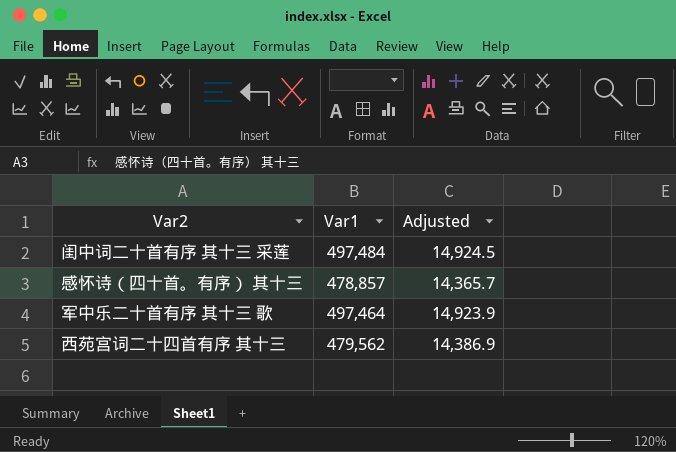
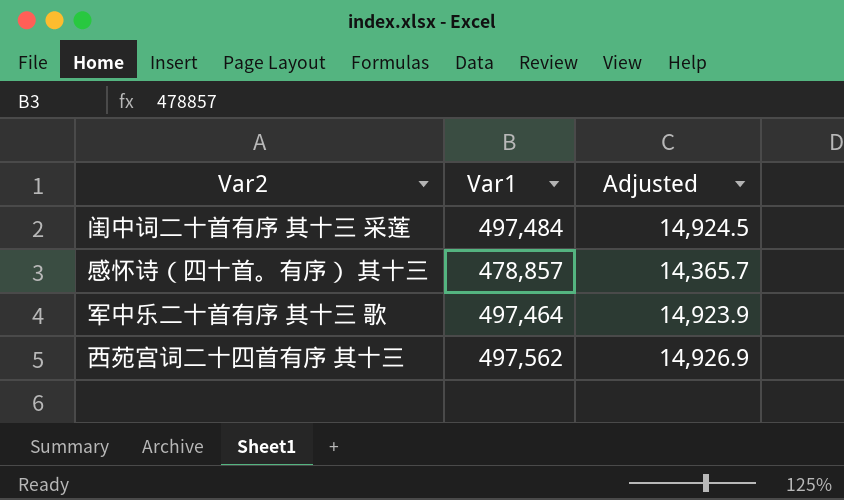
西苑宫词二十四首有序 其十三 | Var1: 479,562 -> 497,562
西苑宫词二十四首有序 其十三 | Adjusted: 14,386.9 -> 14,926.9

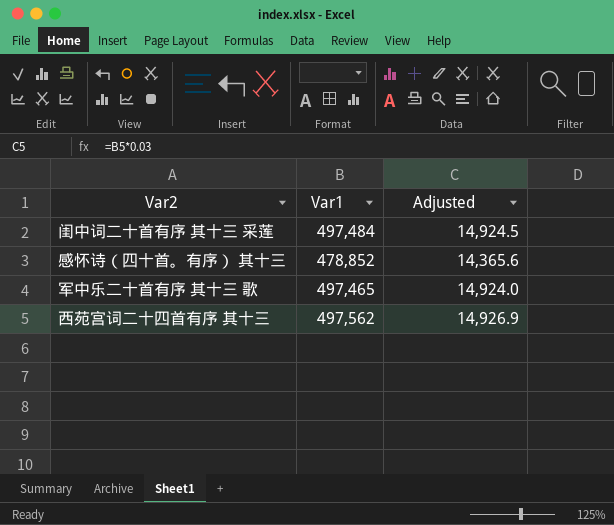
感怀诗（四十首。有序） 其十三 | Var1: 478,857 -> 478,852
感怀诗（四十首。有序） 其十三 | Adjusted: 14,365.7 -> 14,365.6
军中乐二十首有序 其十三 歌 | Var1: 497,464 -> 497,465
军中乐二十首有序 其十三 歌 | Adjusted: 14,923.9 -> 14,924.0

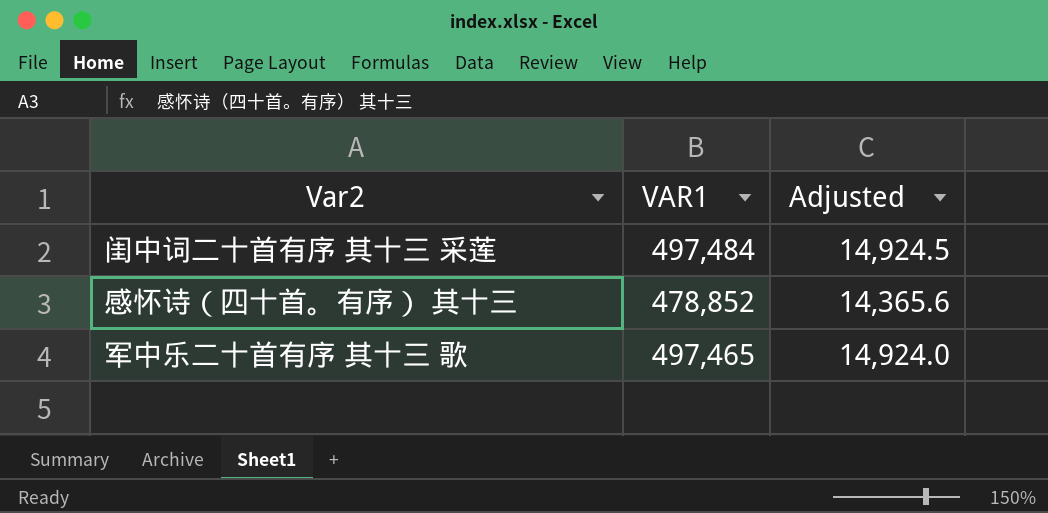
column name: Var1 -> VAR1
row 西苑宫词二十四首有序 其十三: 497,562 | 14,926.9 -> none

